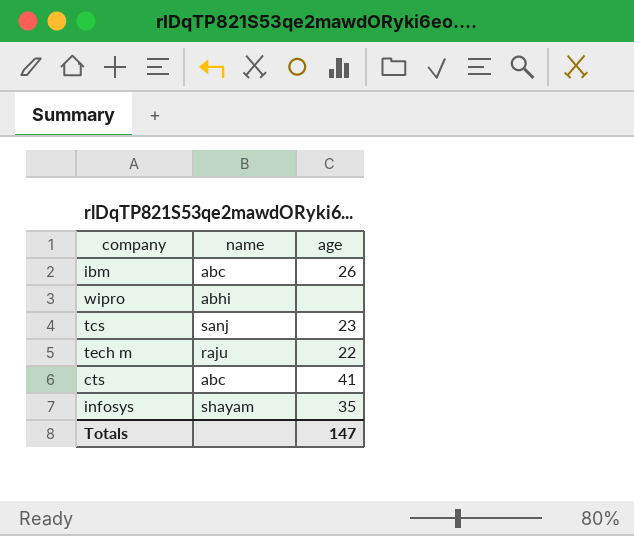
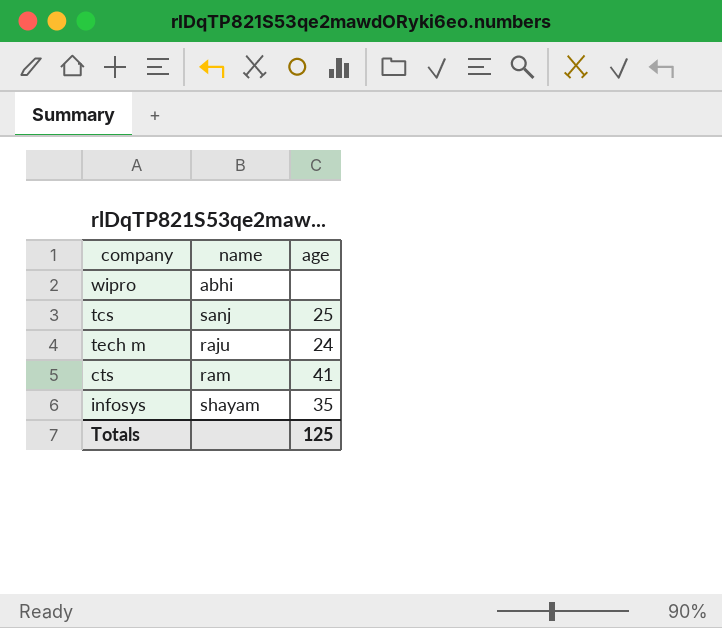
row ibm: abc | 26 -> none
tcs | age: 23 -> 25
tech m | age: 22 -> 24
cts | name: abc -> ram
Totals | age: 147 -> 125

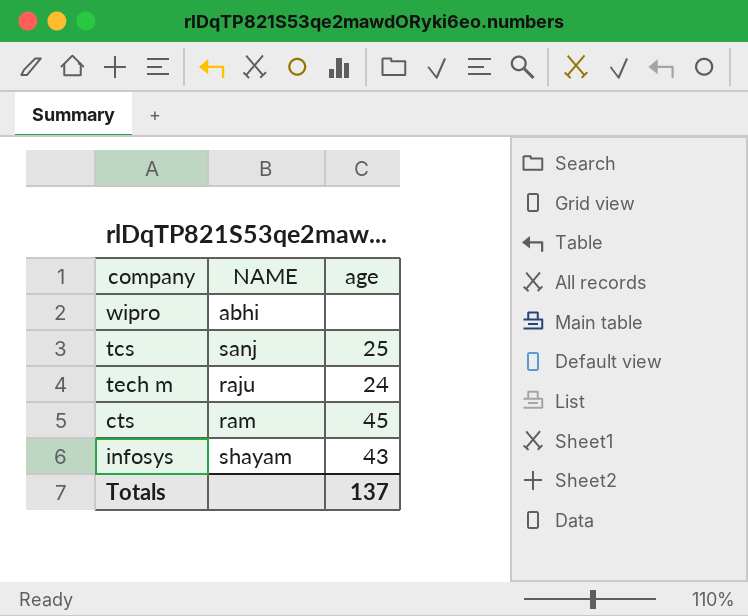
column name: name -> NAME
cts | age: 41 -> 45
infosys | age: 35 -> 43
Totals | age: 125 -> 137

